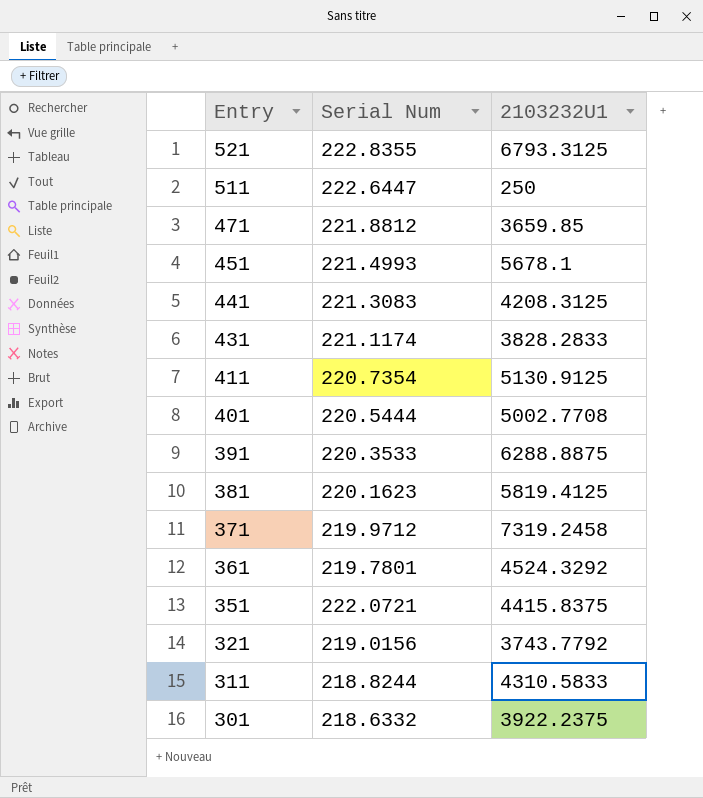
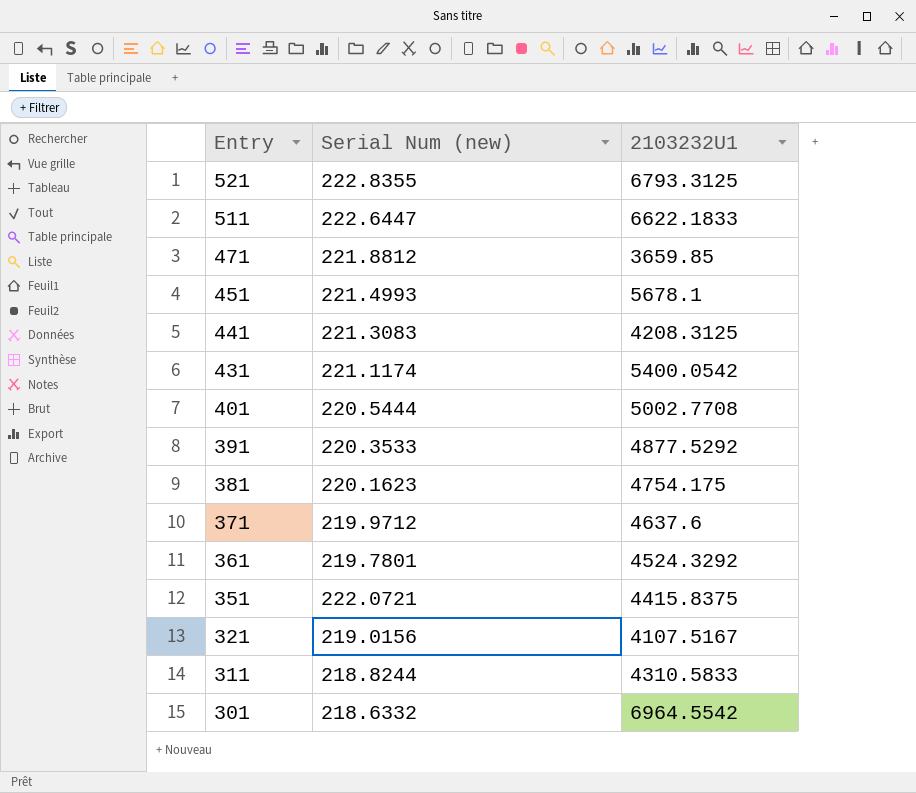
column name: Serial Num -> Serial Num (new)
row 411: 220.7354 | 5130.9125 -> none
511 | 2103232U1: 250 -> 6622.1833
431 | 2103232U1: 3828.2833 -> 5400.0542
391 | 2103232U1: 6288.8875 -> 4877.5292
381 | 2103232U1: 5819.4125 -> 4754.175
371 | 2103232U1: 7319.2458 -> 4637.6
321 | 2103232U1: 3743.7792 -> 4107.5167
301 | 2103232U1: 3922.2375 -> 6964.5542

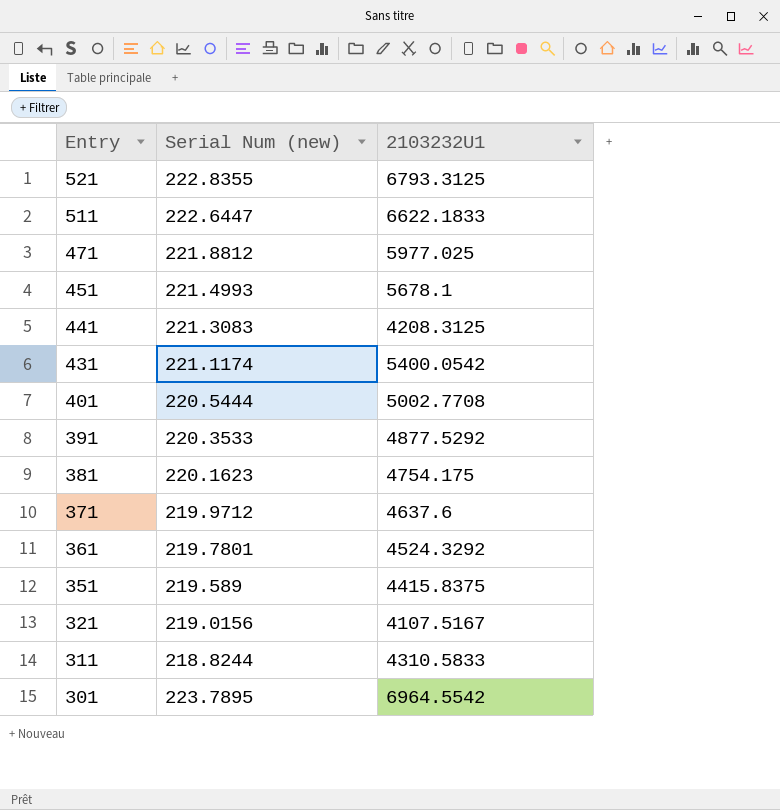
471 | 2103232U1: 3659.85 -> 5977.025
351 | Serial Num (new): 222.0721 -> 219.589
301 | Serial Num (new): 218.6332 -> 223.7895

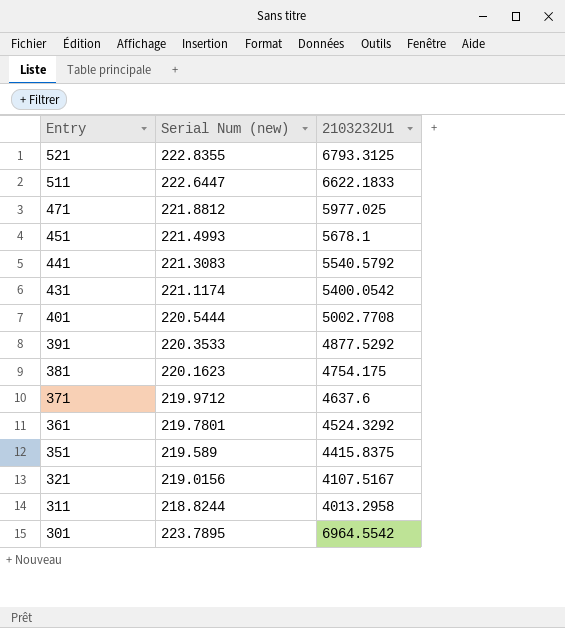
441 | 2103232U1: 4208.3125 -> 5540.5792
311 | 2103232U1: 4310.5833 -> 4013.2958

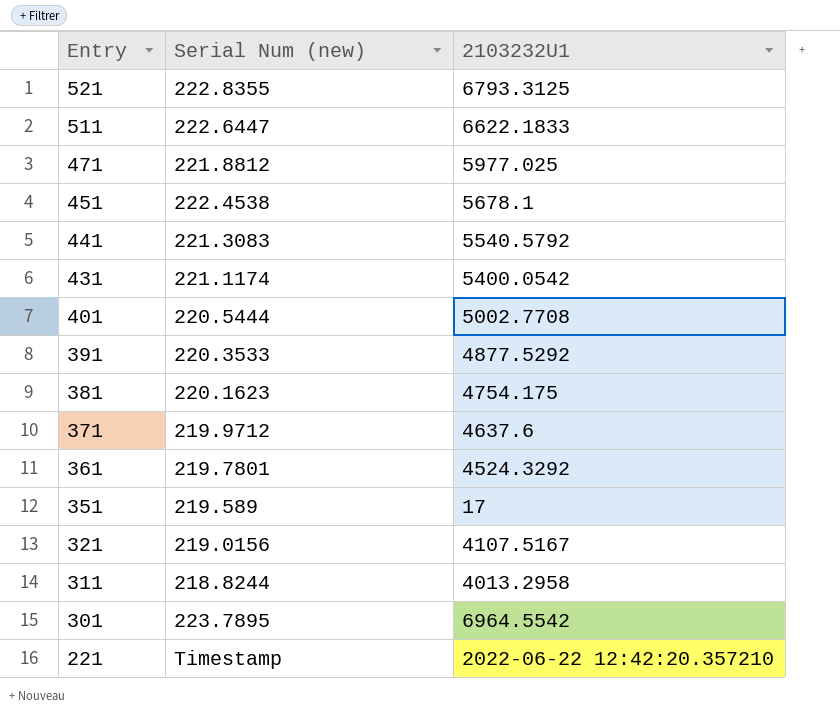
451 | Serial Num (new): 221.4993 -> 222.4538
351 | 2103232U1: 4415.8375 -> 17
row 221: none -> Timestamp | 2022-06-22 12:42:20.357210

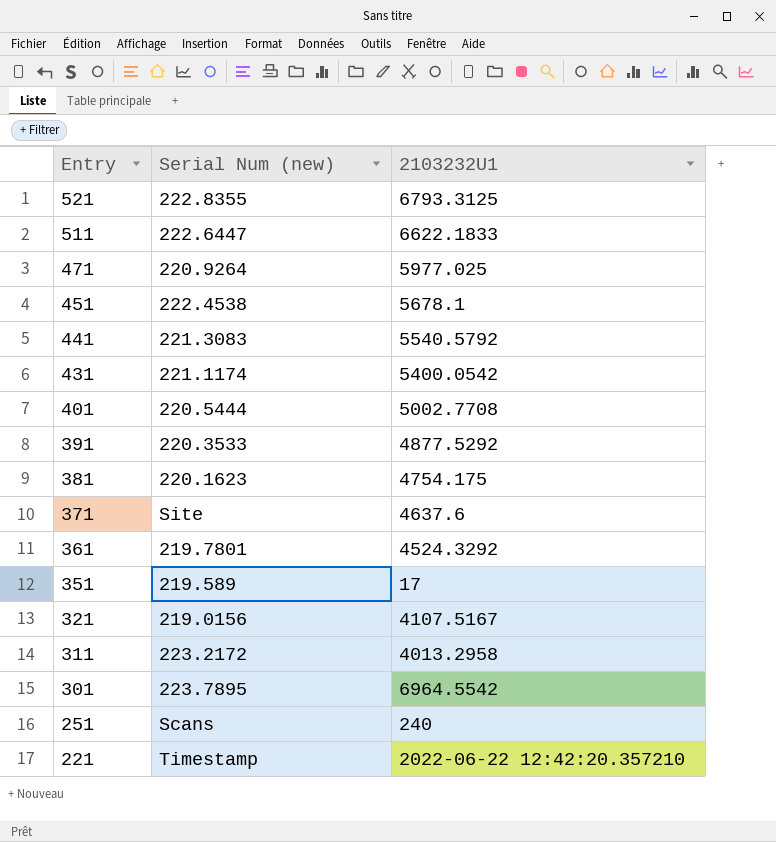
471 | Serial Num (new): 221.8812 -> 220.9264
371 | Serial Num (new): 219.9712 -> Site
311 | Serial Num (new): 218.8244 -> 223.2172
row 251: none -> Scans | 240

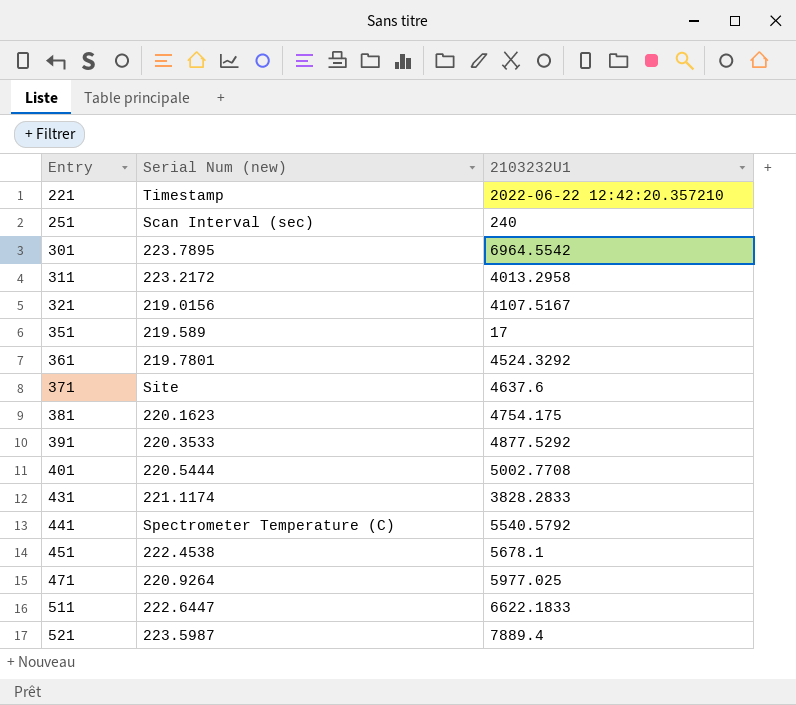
row order: Entry descending -> Entry ascending
251 | Serial Num (new): Scans -> Scan Interval (sec)
431 | 2103232U1: 5400.0542 -> 3828.2833
441 | Serial Num (new): 221.3083 -> Spectrometer Temperature (C)
521 | Serial Num (new): 222.8355 -> 223.5987
521 | 2103232U1: 6793.3125 -> 7889.4

